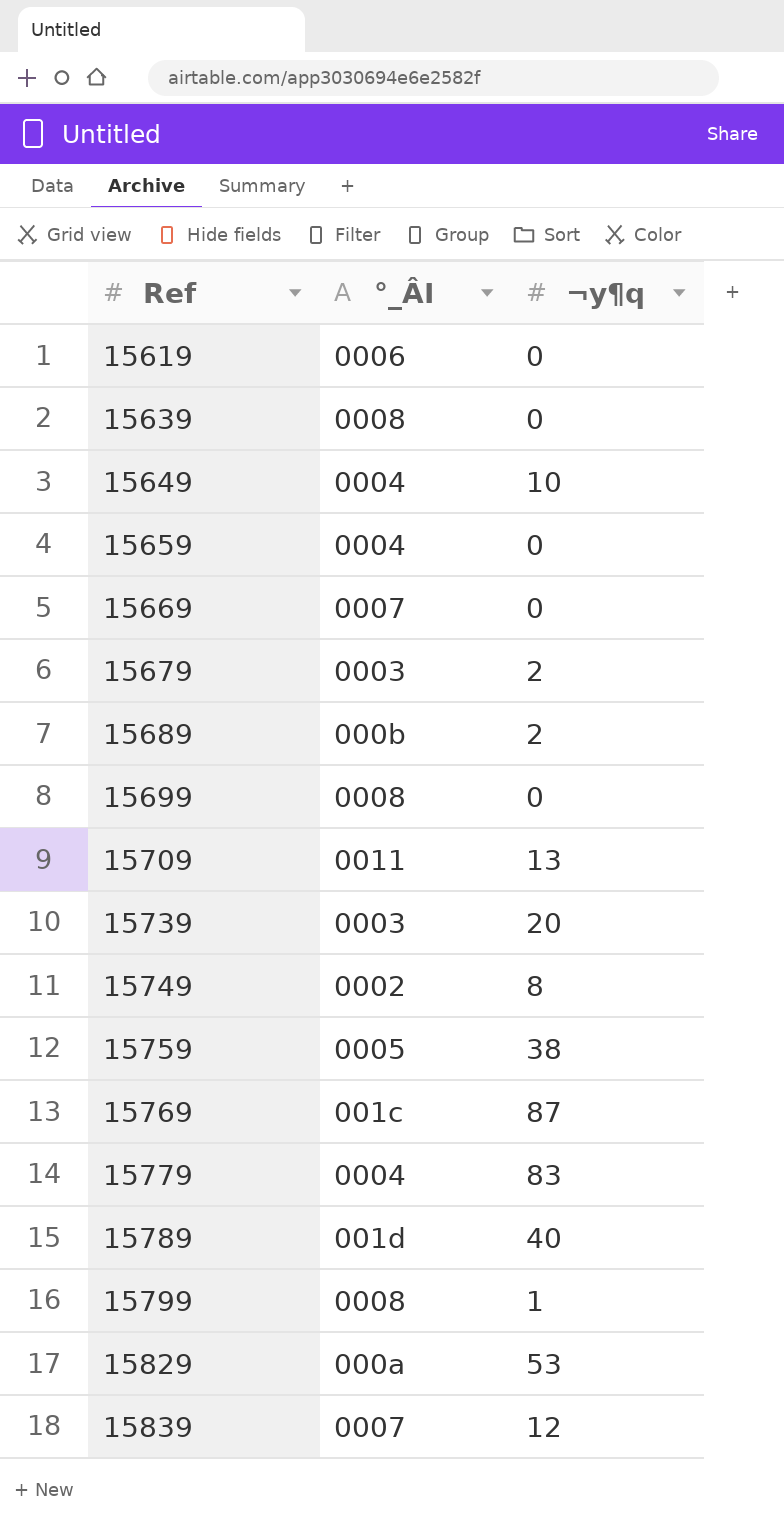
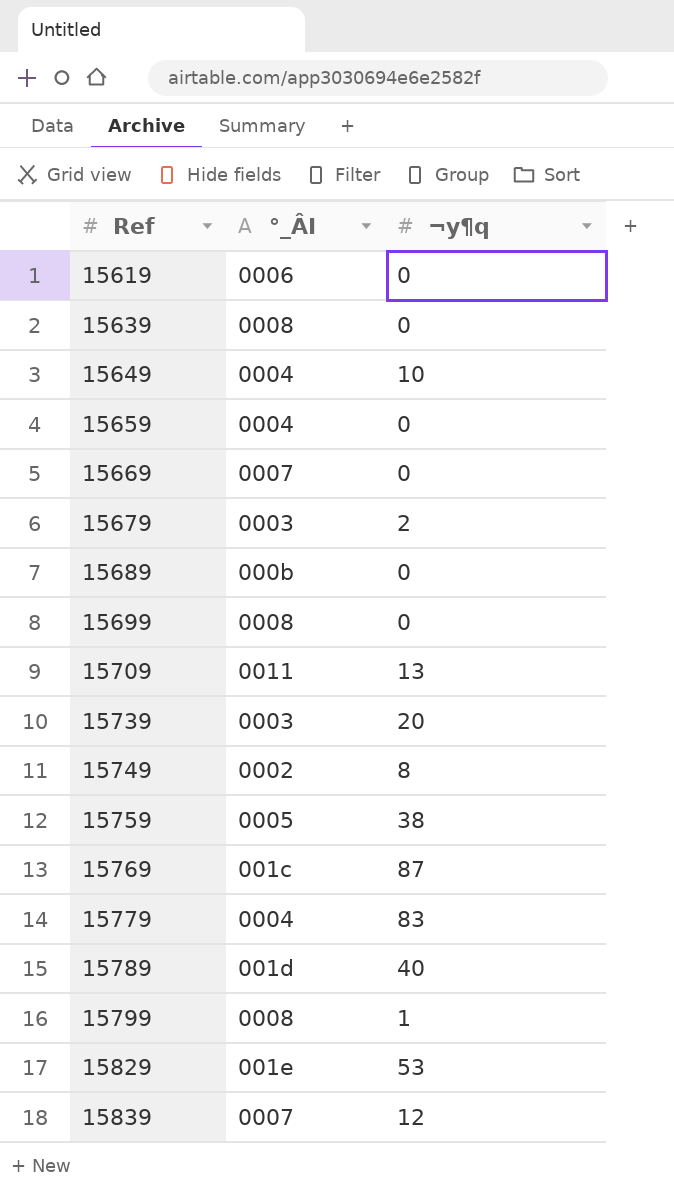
15689 | ¬y¶q: 2 -> 0
15829 | °_ÂI: 000a -> 001e

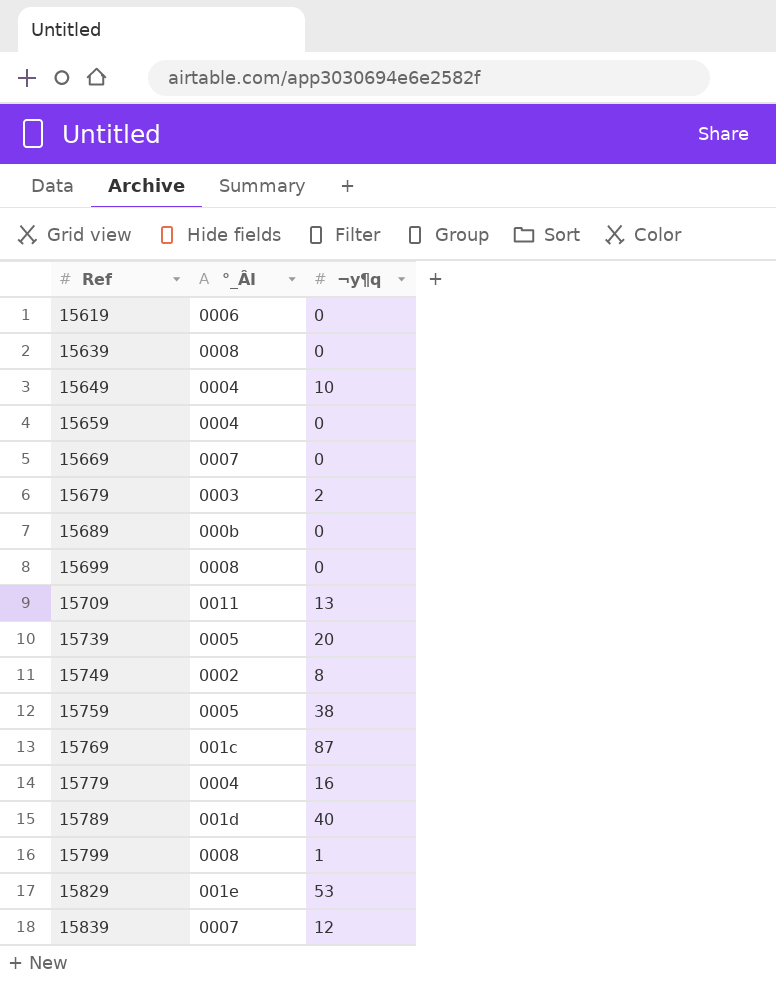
15739 | °_ÂI: 0003 -> 0005
15779 | ¬y¶q: 83 -> 16

